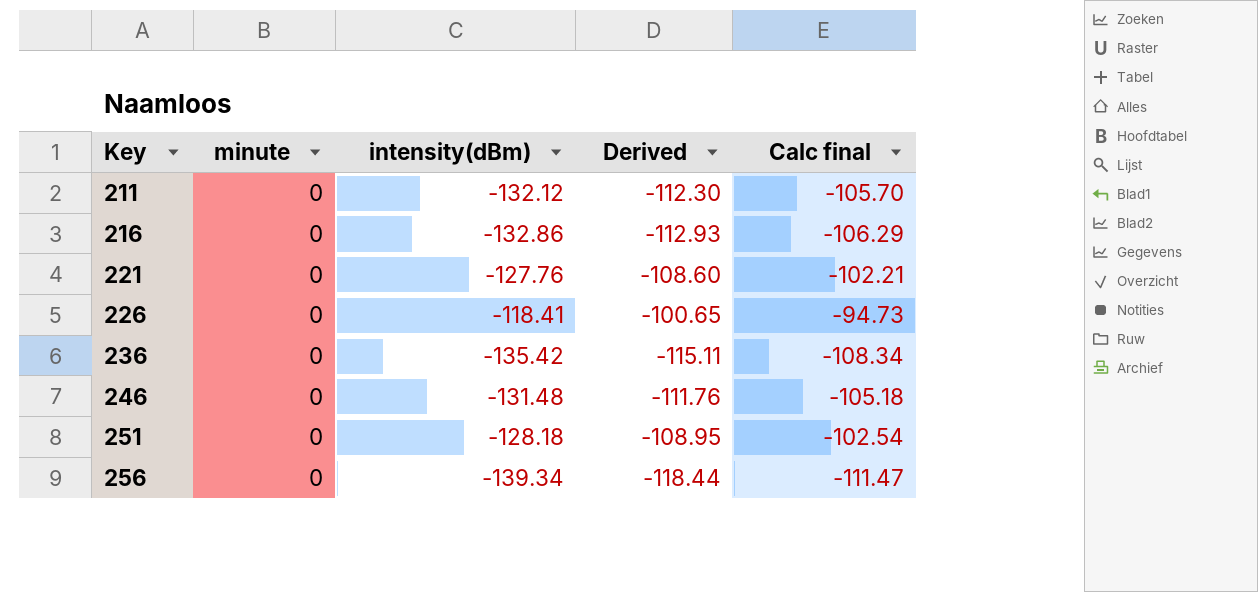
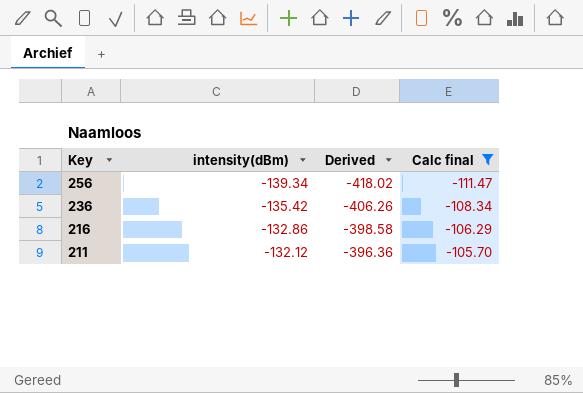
filter: none -> Calc final <= -105.70
row order: Key ascending -> Key descending
column minute | position: 2 -> none
column Derived | formula: [intensity(dBm)] * 0.85 -> [intensity(dBm)] * 3

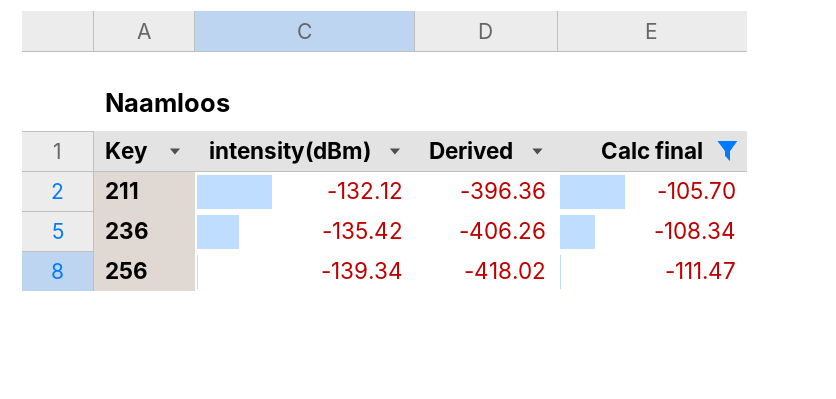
row order: Key descending -> Key ascending
row 216: -132.86 | -398.58 | -106.29 -> none

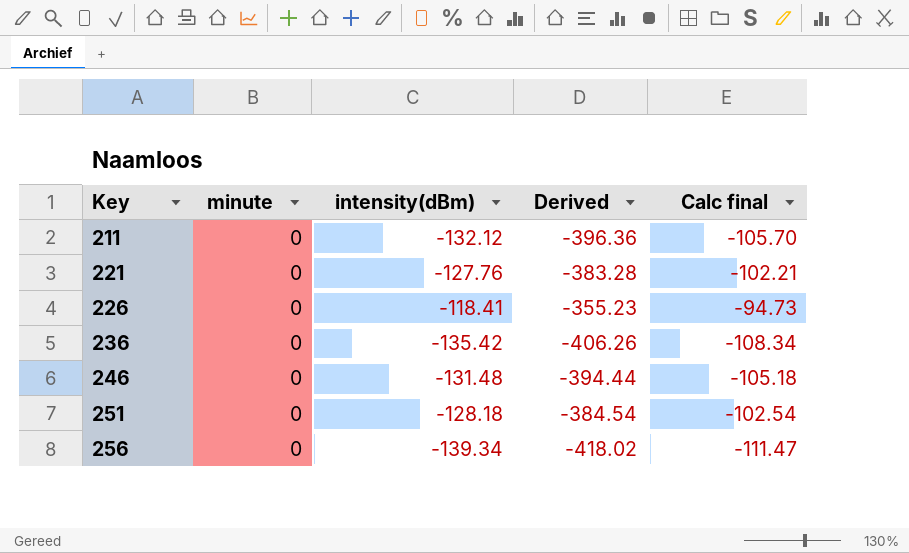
filter: Calc final <= -105.70 -> none
column minute | position: none -> 2

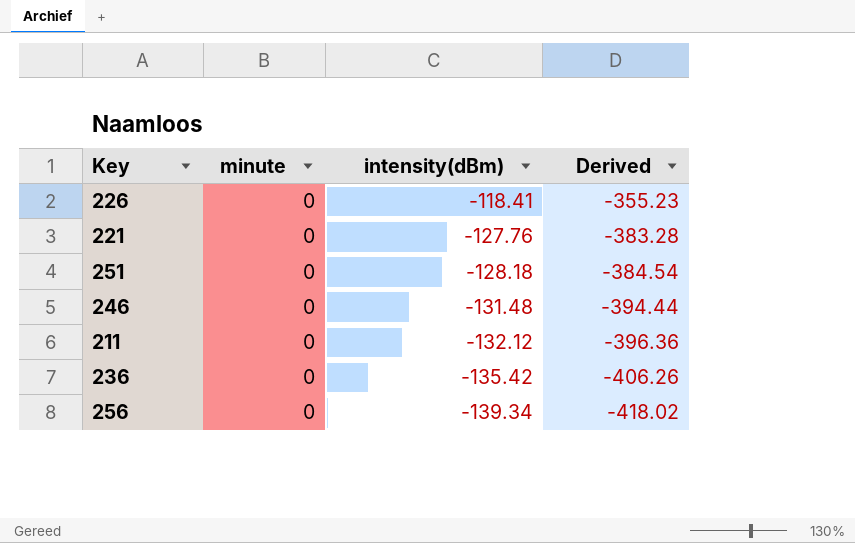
row order: Key ascending -> intensity(dBm) descending
column Calc final | formula: [intensity(dBm)] * 0.8 -> none

